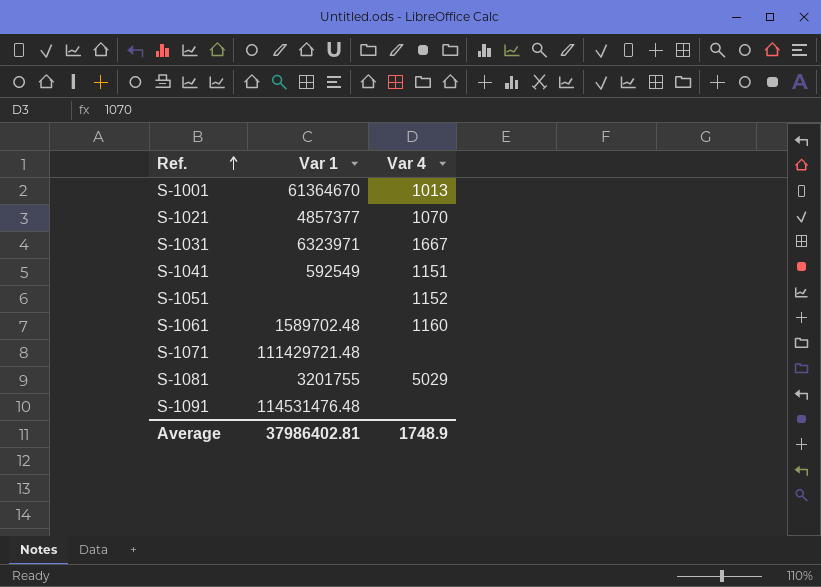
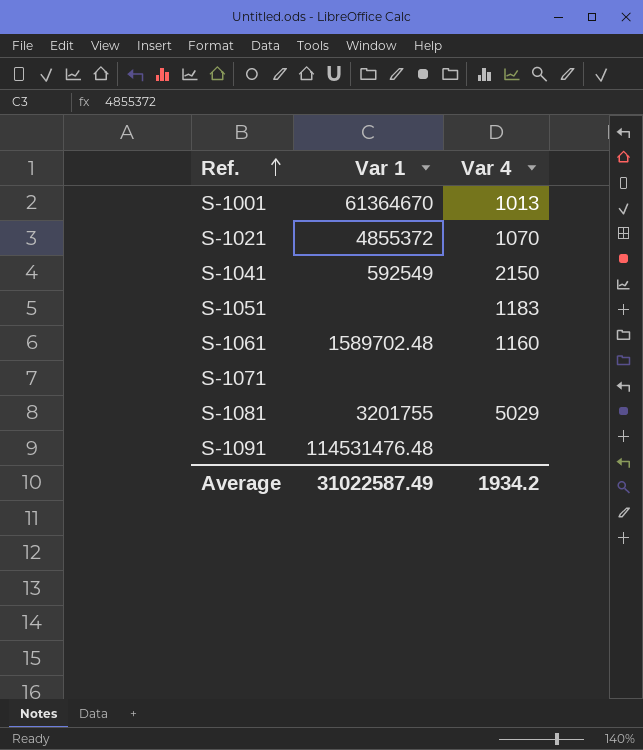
row S-1031: 6323971 | 1667 -> none
S-1021 | Var 1: 4857377 -> 4855372
S-1041 | Var 4: 1151 -> 2150
S-1051 | Var 4: 1152 -> 1183
S-1071 | Var 1: 111429721.48 -> none
Average | Var 1: 37986402.81 -> 31022587.49
Average | Var 4: 1748.9 -> 1934.2

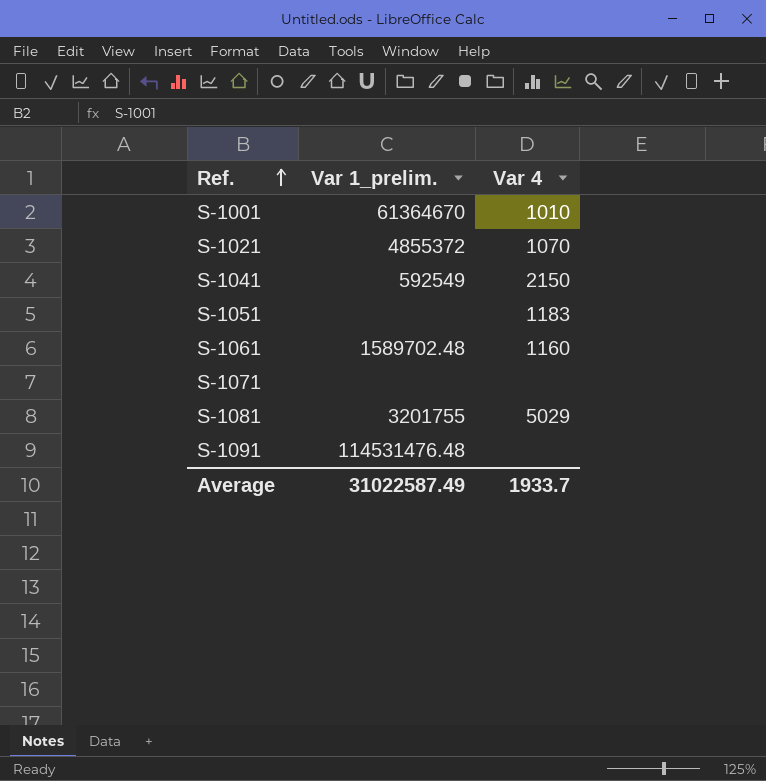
column name: Var 1 -> Var 1_prelim.
S-1001 | Var 4: 1013 -> 1010
Average | Var 4: 1934.2 -> 1933.7

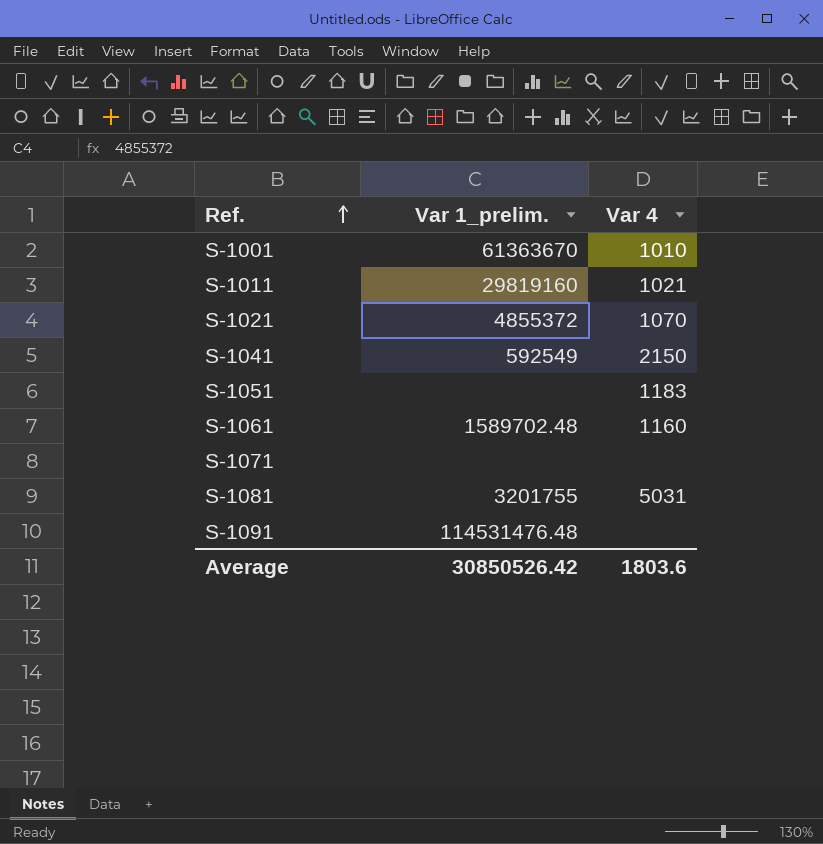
S-1001 | Var 1_prelim.: 61364670 -> 61363670
row S-1011: none -> 29819160 | 1021
S-1081 | Var 4: 5029 -> 5031
Average | Var 1_prelim.: 31022587.49 -> 30850526.42
Average | Var 4: 1933.7 -> 1803.6

